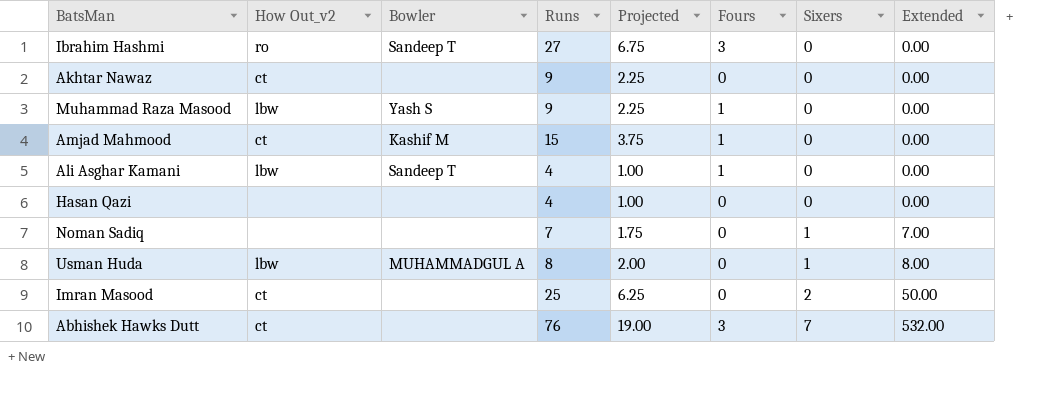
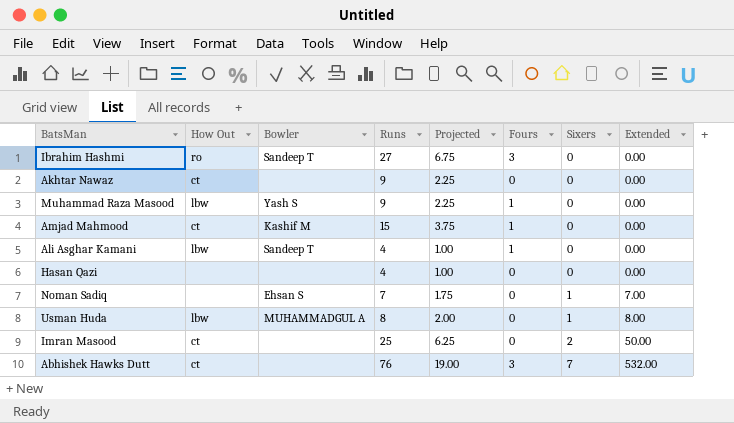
column name: How Out_v2 -> How Out
Noman Sadiq | Bowler: none -> Ehsan S

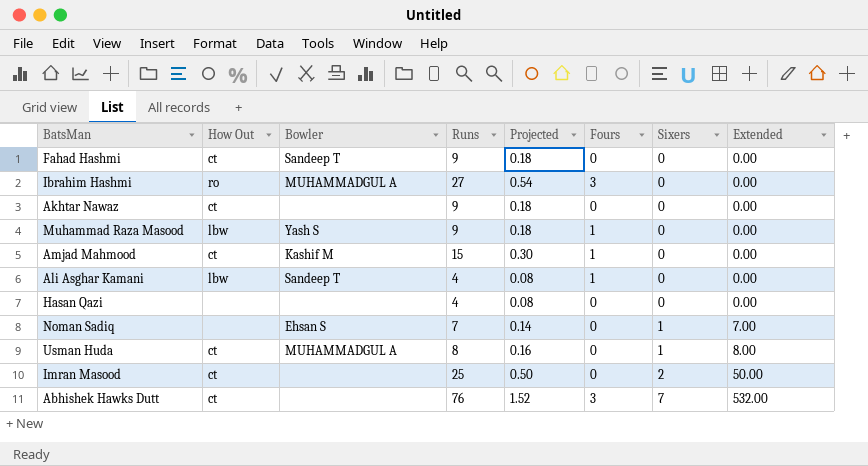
column Projected | formula: [Runs] * 0.25 -> [Runs] * 0.02
row Fahad Hashmi: none -> ct | Sandeep T | 9 | 0.18 | 0 | 0 | 0.00
Ibrahim Hashmi | Bowler: Sandeep T -> MUHAMMADGUL A
Usman Huda | How Out: lbw -> ct

